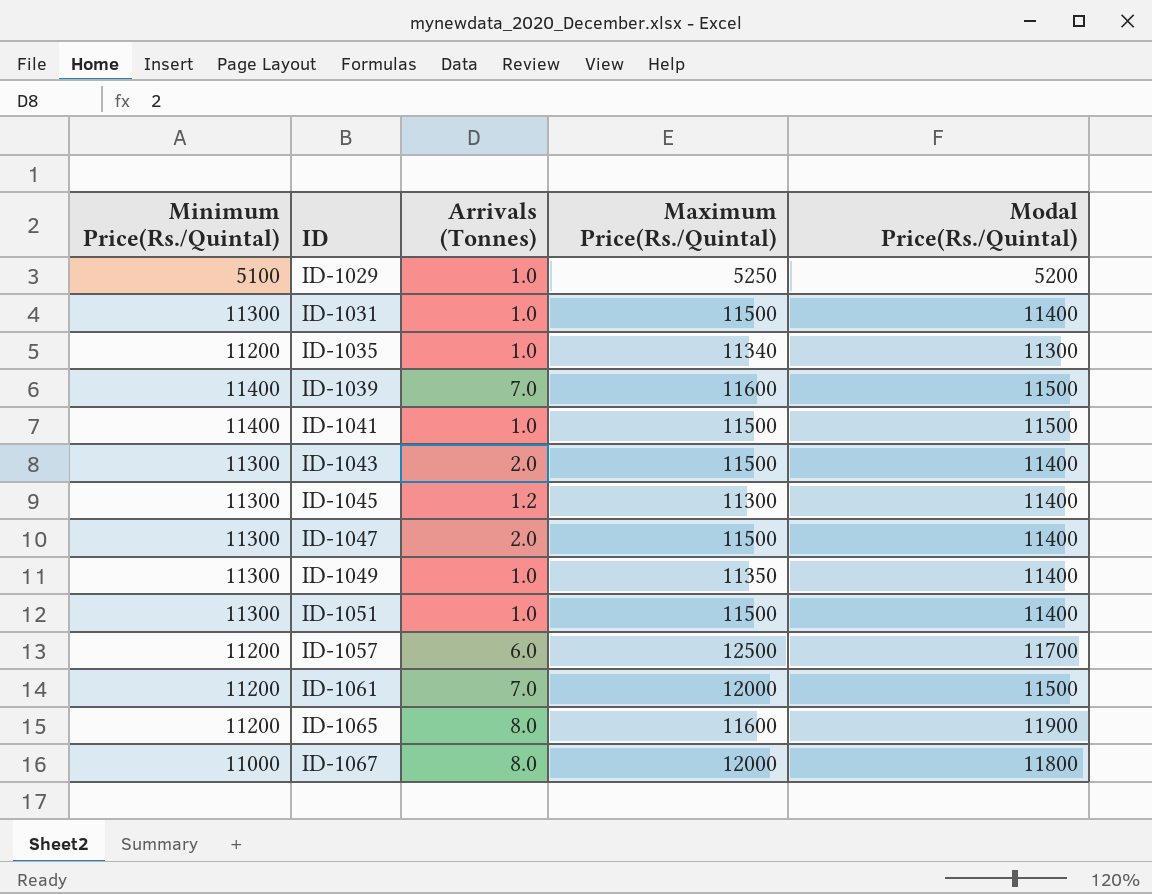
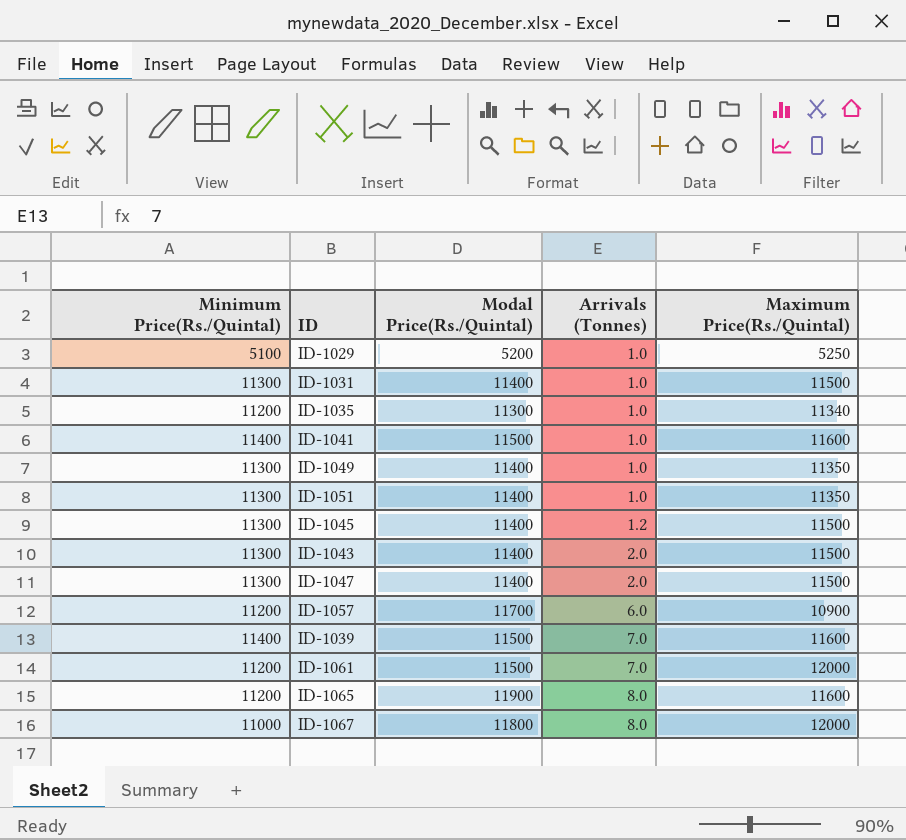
row order: ID ascending -> Arrivals (Tonnes) ascending
column Modal Price(Rs./Quintal) | position: 5 -> 3
ID-1041 | Maximum Price(Rs./Quintal): 11500 -> 11600
ID-1051 | Maximum Price(Rs./Quintal): 11500 -> 11350
ID-1045 | Maximum Price(Rs./Quintal): 11300 -> 11500
ID-1057 | Maximum Price(Rs./Quintal): 12500 -> 10900

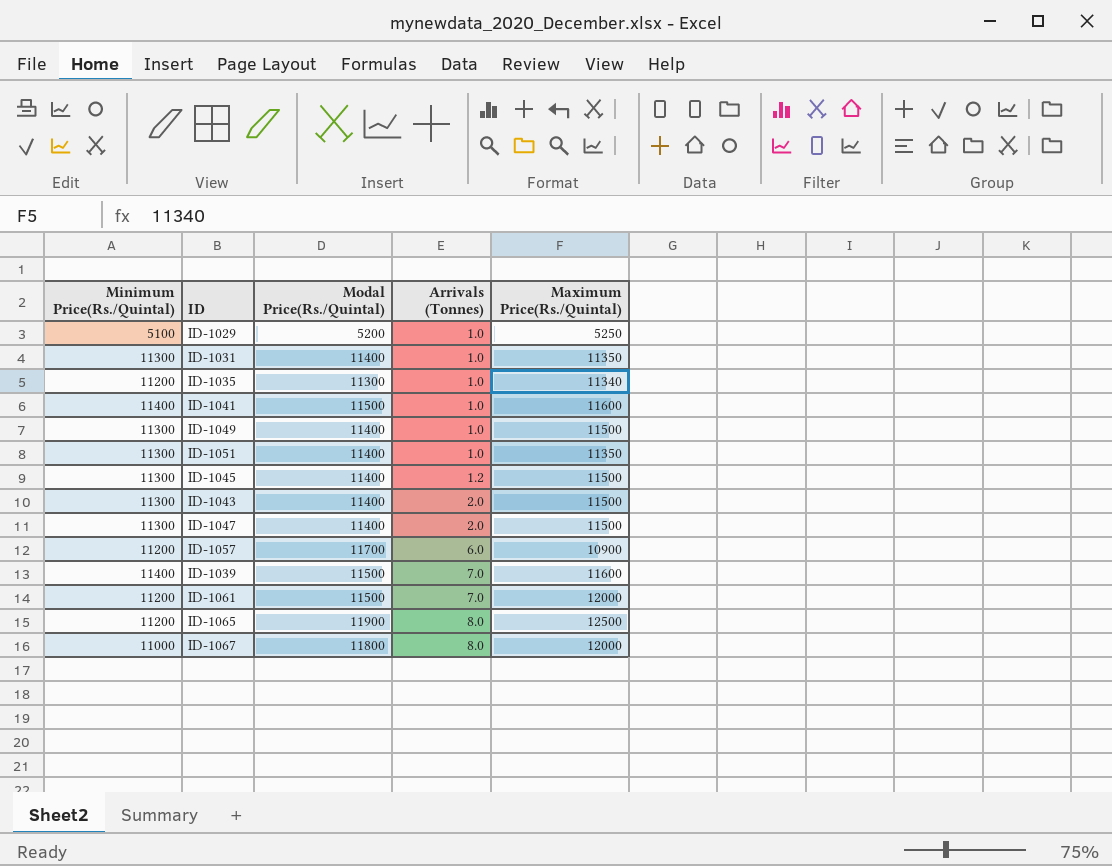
ID-1031 | Maximum Price(Rs./Quintal): 11500 -> 11350
ID-1049 | Maximum Price(Rs./Quintal): 11350 -> 11500
ID-1065 | Maximum Price(Rs./Quintal): 11600 -> 12500

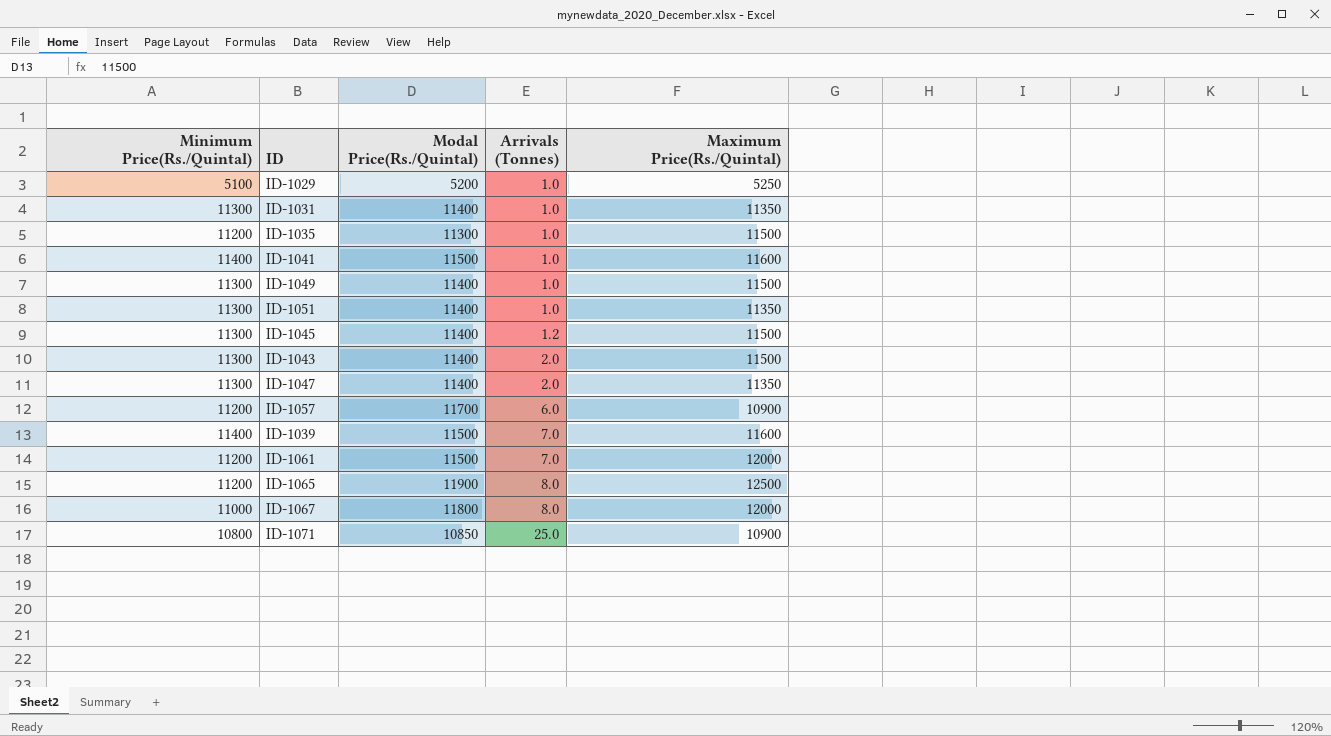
ID-1035 | Maximum Price(Rs./Quintal): 11340 -> 11500
ID-1047 | Maximum Price(Rs./Quintal): 11500 -> 11350
row ID-1071: none -> 10800 | 10850 | 25.0 | 10900

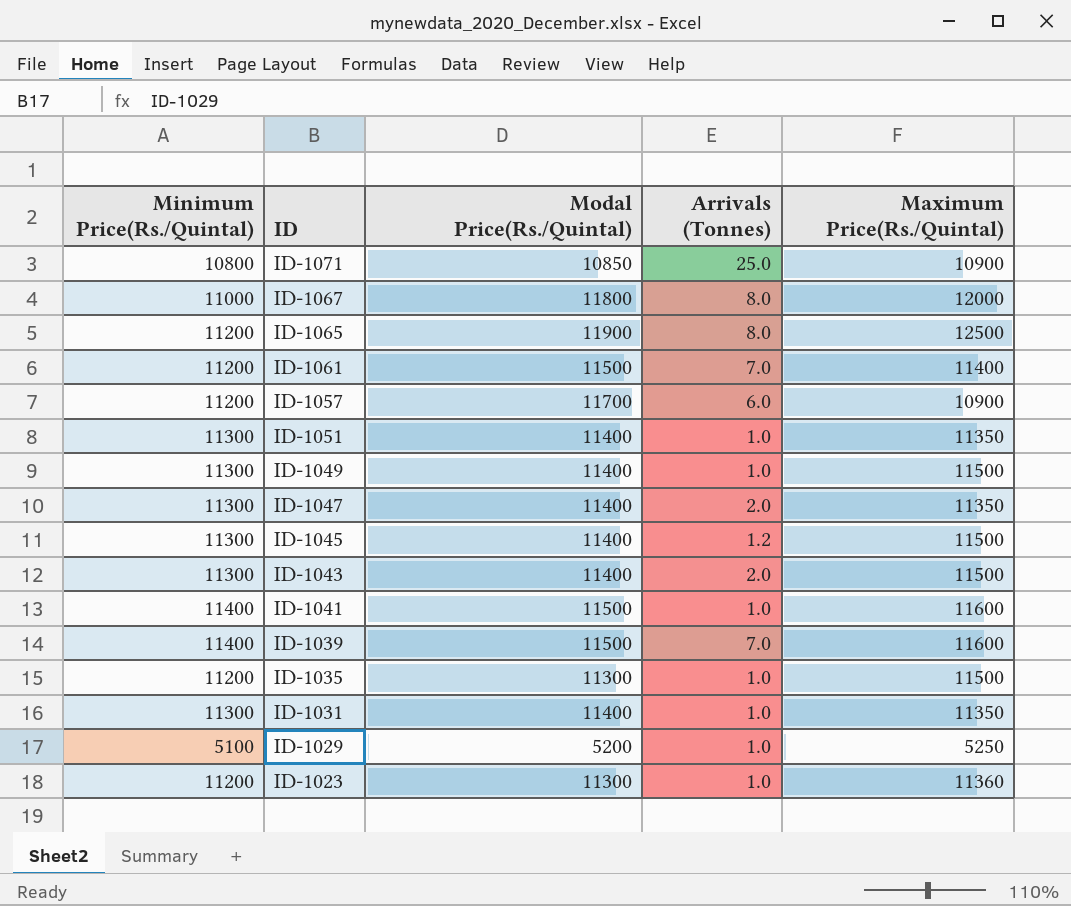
row order: Arrivals (Tonnes) ascending -> ID descending
ID-1061 | Maximum Price(Rs./Quintal): 12000 -> 11400
row ID-1023: none -> 11200 | 11300 | 1.0 | 11360

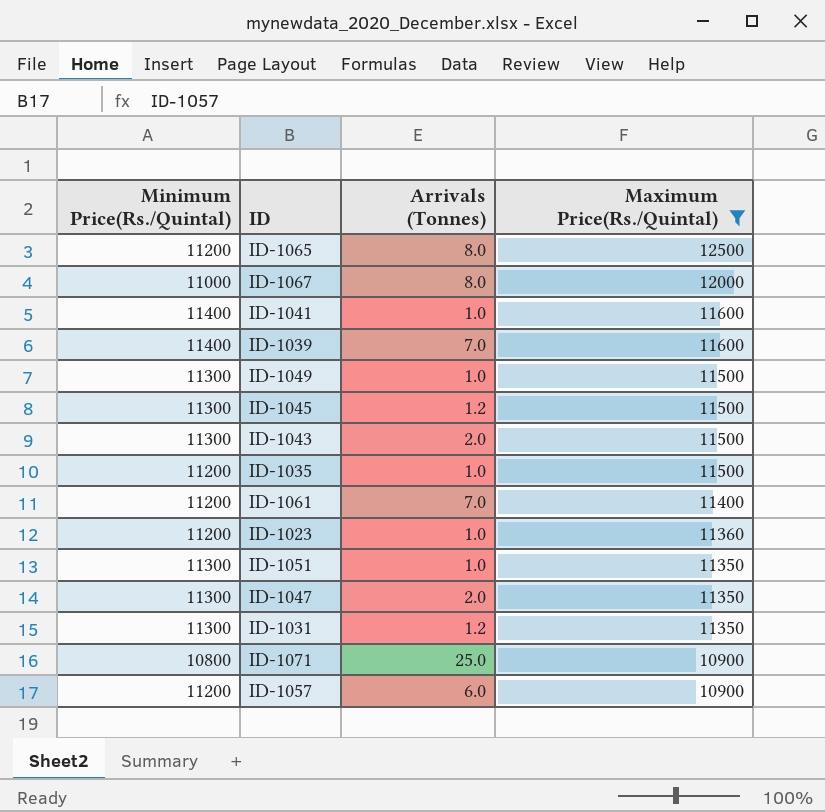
filter: none -> Maximum Price(Rs./Quintal) != 5250
row order: ID descending -> Maximum Price(Rs./Quintal) descending
column Modal Price(Rs./Quintal) | position: 3 -> none
ID-1031 | Arrivals (Tonnes): 1.0 -> 1.2

